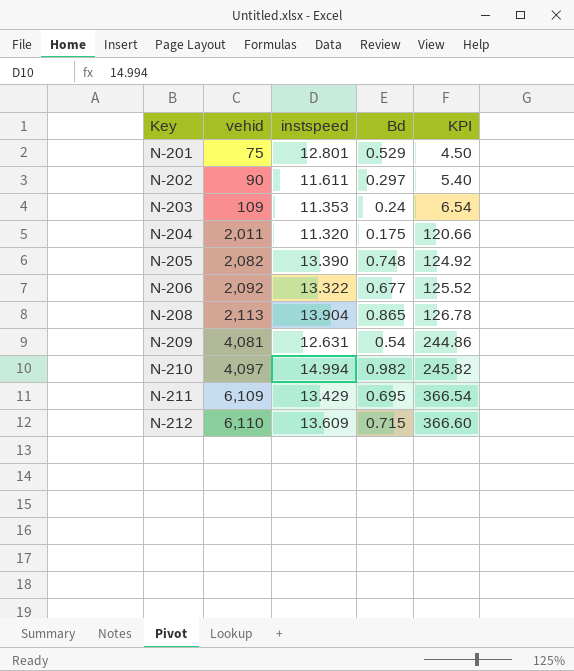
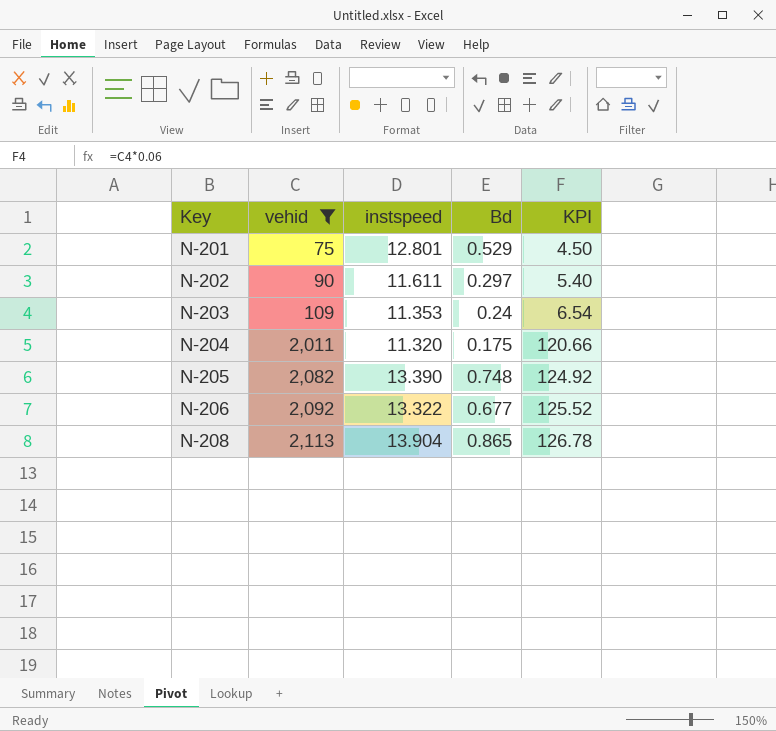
filter: none -> vehid <= 2,113

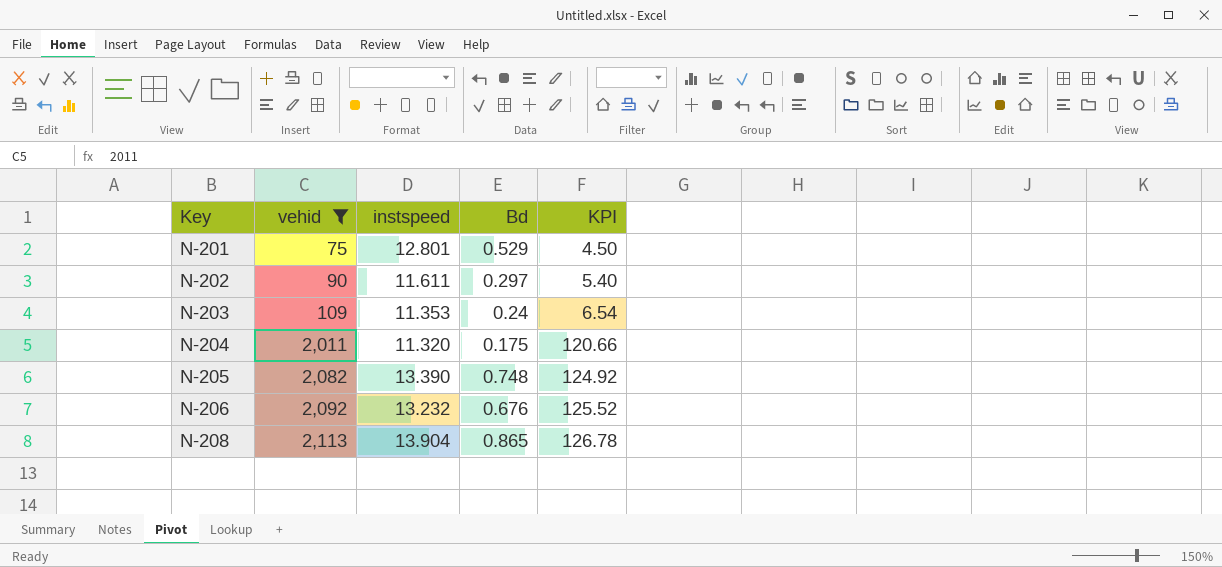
N-206 | instspeed: 13.322 -> 13.232
N-206 | Bd: 0.677 -> 0.676

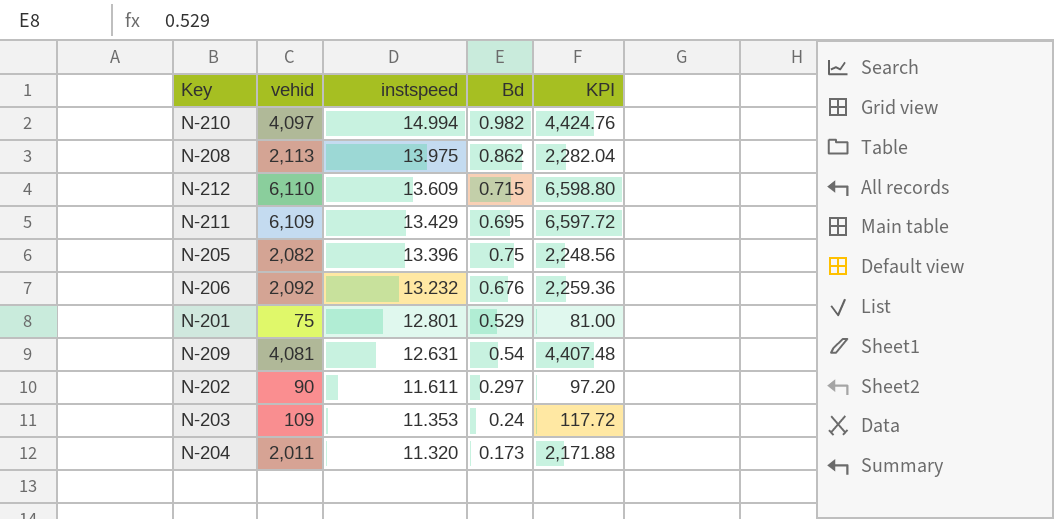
filter: vehid <= 2,113 -> none
row order: Key ascending -> instspeed descending
column KPI | formula: [vehid] * 0.06 -> [vehid] * 1.08
N-208 | instspeed: 13.904 -> 13.975
N-208 | Bd: 0.865 -> 0.862
N-205 | instspeed: 13.390 -> 13.396
N-205 | Bd: 0.748 -> 0.75
N-204 | Bd: 0.175 -> 0.173

